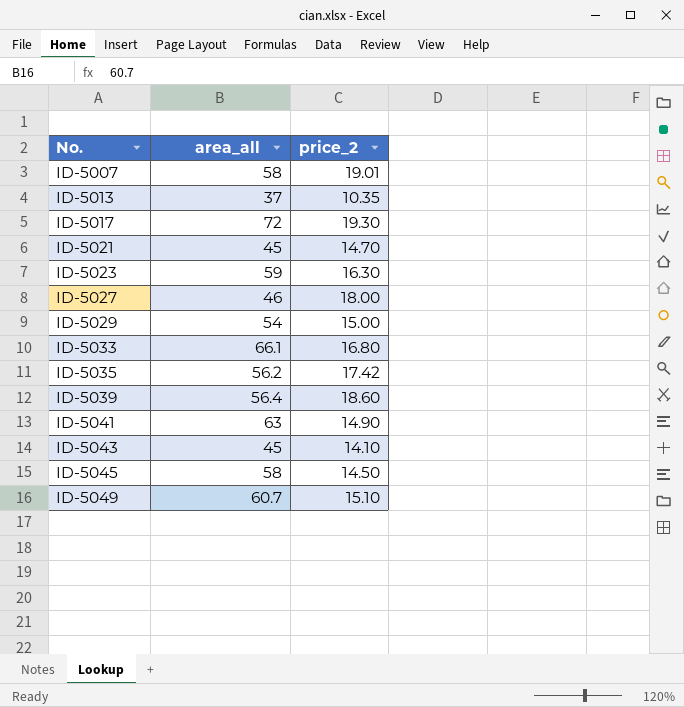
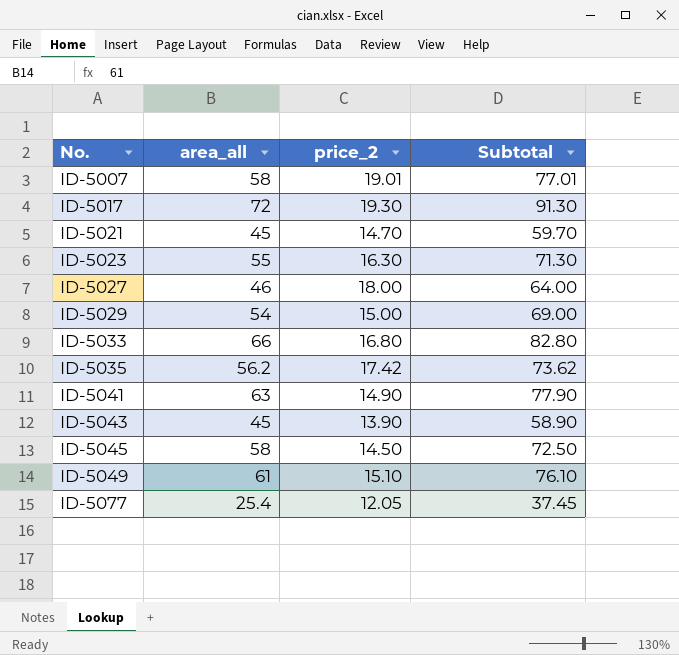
column Subtotal | formula: none -> [area_all] + [price_2]
row ID-5013: 37 | 10.35 -> none
row ID-5039: 56.4 | 18.60 -> none
ID-5023 | area_all: 59 -> 55
ID-5033 | area_all: 66.1 -> 66
ID-5043 | price_2: 14.10 -> 13.90
ID-5049 | area_all: 60.7 -> 61
row ID-5077: none -> 25.4 | 12.05 | 37.45

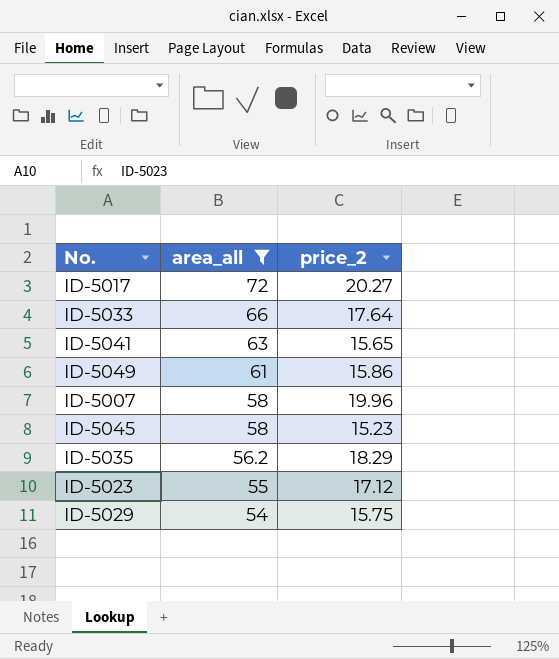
filter: none -> area_all >= 54
row order: No. ascending -> area_all descending
column Subtotal | formula: [area_all] + [price_2] -> none
ID-5017 | price_2: 19.30 -> 20.27
ID-5033 | price_2: 16.80 -> 17.64
ID-5041 | price_2: 14.90 -> 15.65
ID-5049 | price_2: 15.10 -> 15.86
ID-5007 | price_2: 19.01 -> 19.96
ID-5045 | price_2: 14.50 -> 15.23
ID-5035 | price_2: 17.42 -> 18.29
ID-5023 | price_2: 16.30 -> 17.12
ID-5029 | price_2: 15.00 -> 15.75

